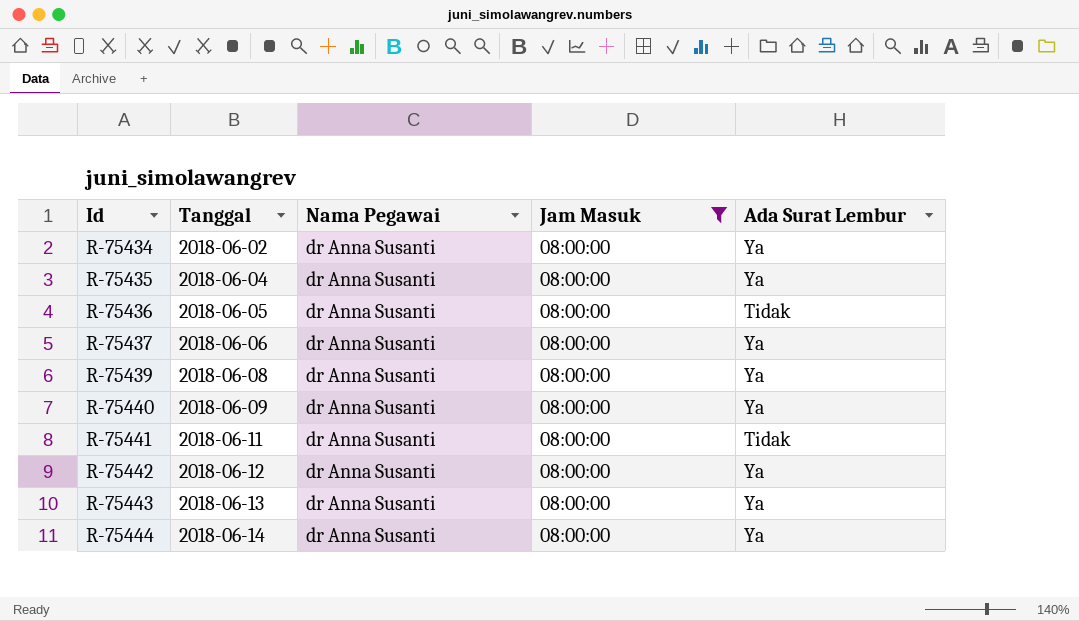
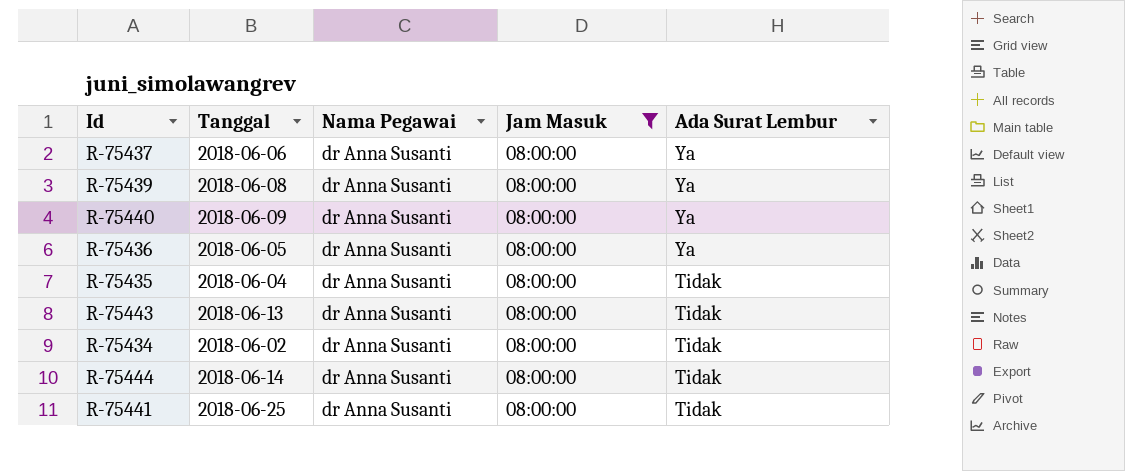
row order: Id ascending -> Ada Surat Lembur descending
row R-75442: 2018-06-12 | dr Anna Susanti | 08:00:00 | Ya -> none
R-75436 | Ada Surat Lembur: Tidak -> Ya
R-75435 | Ada Surat Lembur: Ya -> Tidak
R-75443 | Ada Surat Lembur: Ya -> Tidak
R-75434 | Ada Surat Lembur: Ya -> Tidak
R-75444 | Ada Surat Lembur: Ya -> Tidak
R-75441 | Tanggal: 2018-06-11 -> 2018-06-25

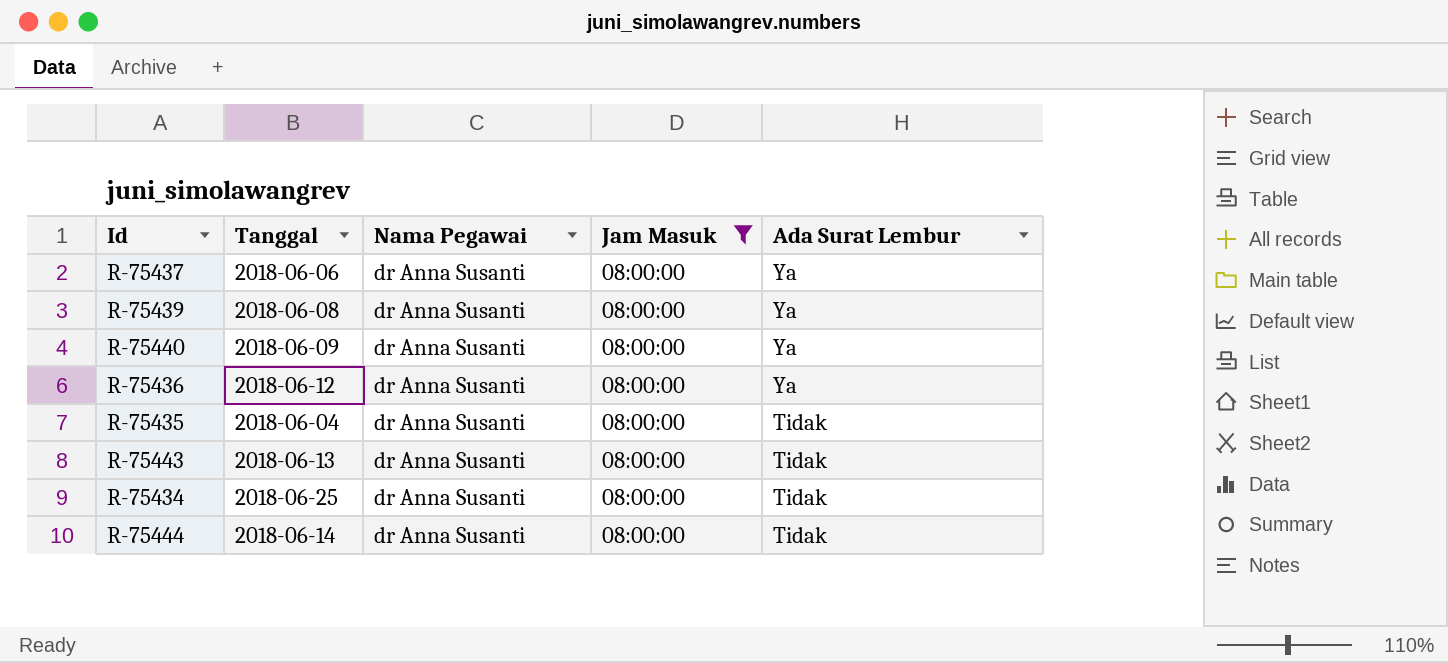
row R-75441: 2018-06-25 | dr Anna Susanti | 08:00:00 | Tidak -> none
R-75436 | Tanggal: 2018-06-05 -> 2018-06-12
R-75434 | Tanggal: 2018-06-02 -> 2018-06-25

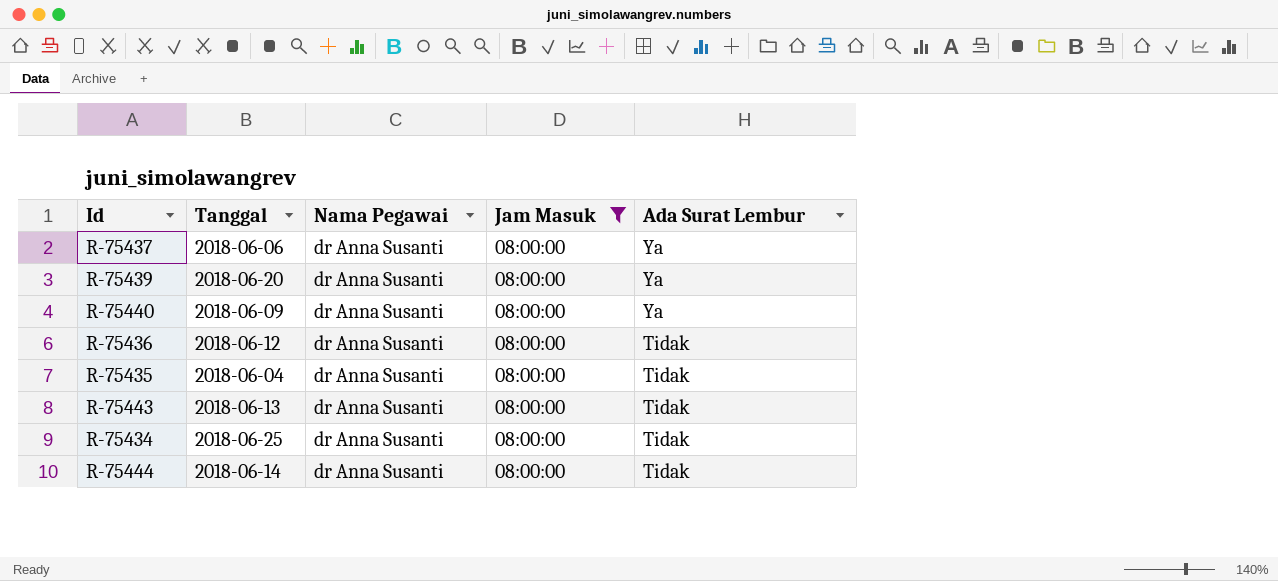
R-75439 | Tanggal: 2018-06-08 -> 2018-06-20
R-75436 | Ada Surat Lembur: Ya -> Tidak

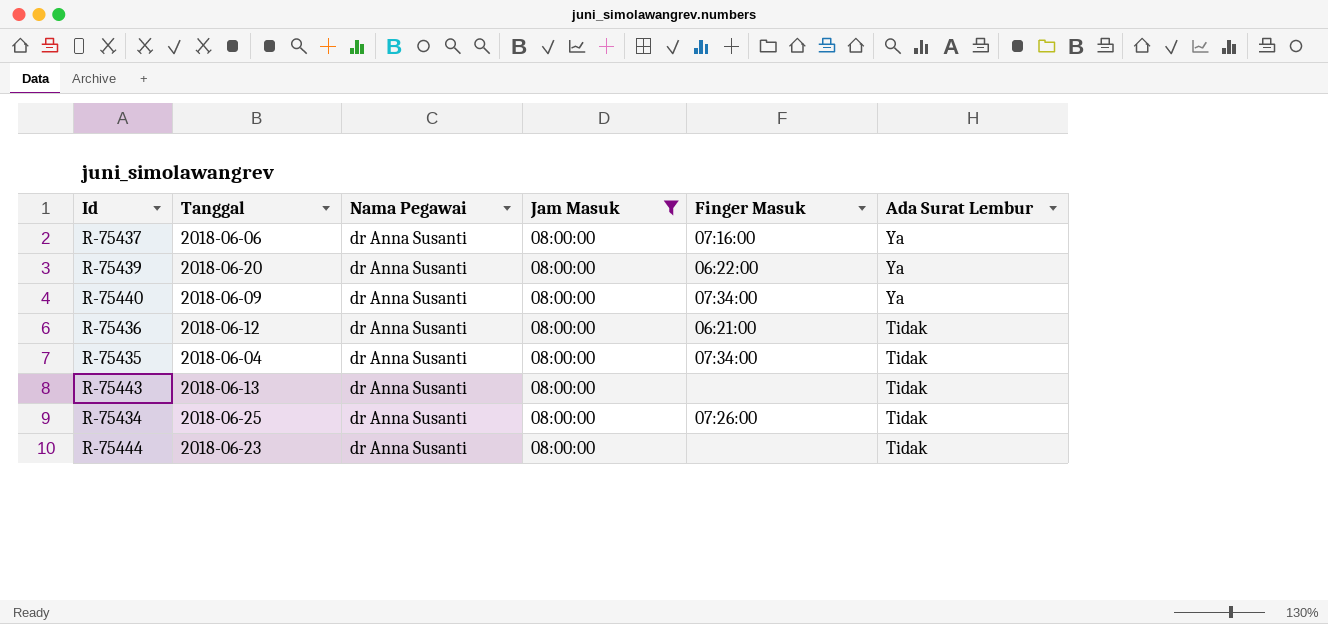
column Finger Masuk | position: none -> 5
R-75444 | Tanggal: 2018-06-14 -> 2018-06-23

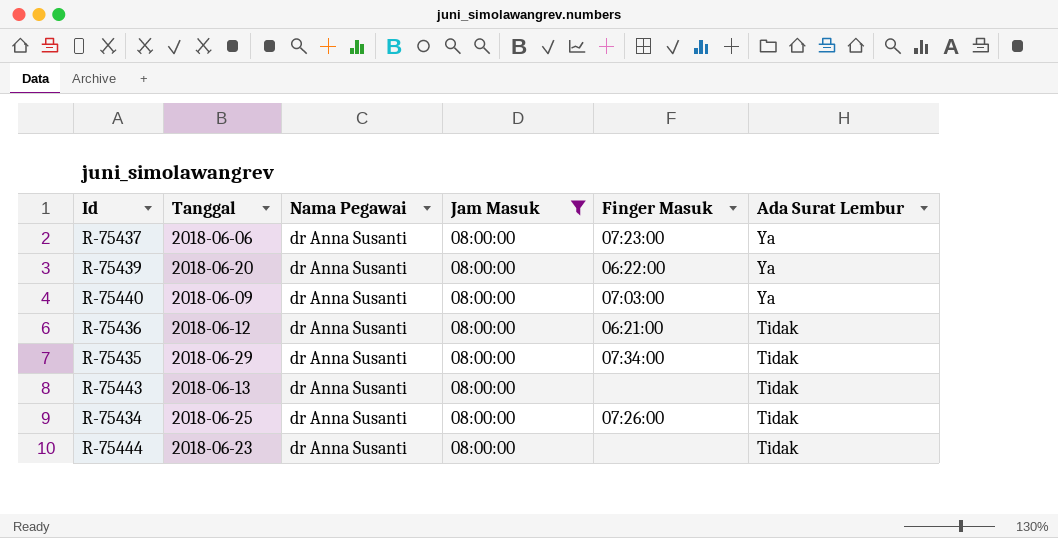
R-75437 | Finger Masuk: 07:16:00 -> 07:23:00
R-75440 | Finger Masuk: 07:34:00 -> 07:03:00
R-75435 | Tanggal: 2018-06-04 -> 2018-06-29

